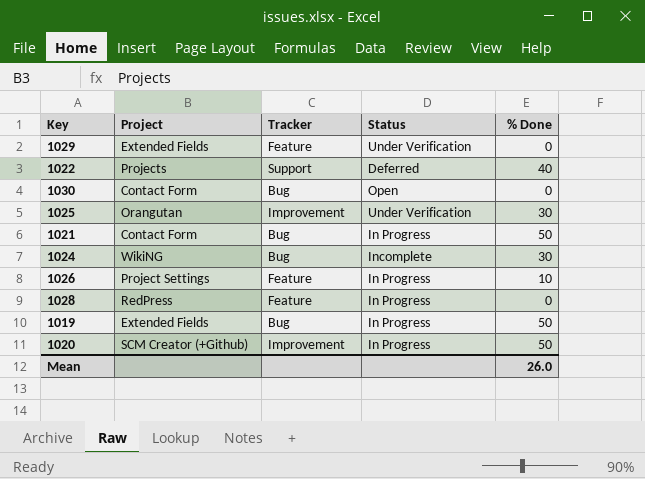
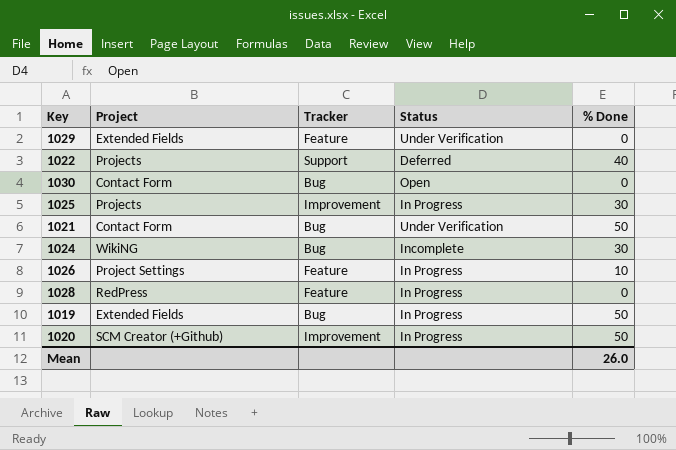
1025 | Project: Orangutan -> Projects
1025 | Status: Under Verification -> In Progress
1021 | Status: In Progress -> Under Verification

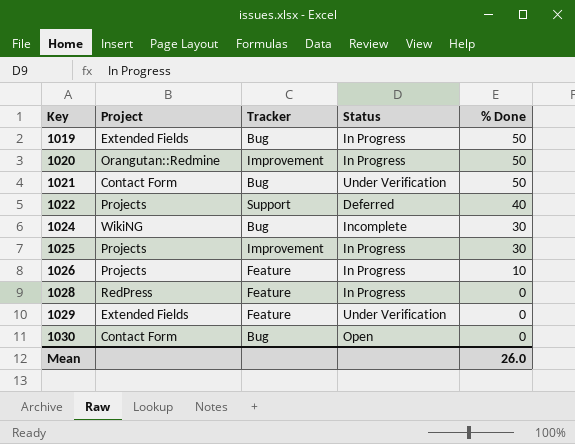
row order: none -> Key ascending
1020 | Project: SCM Creator (+Github) -> Orangutan::Redmine
1026 | Project: Project Settings -> Projects

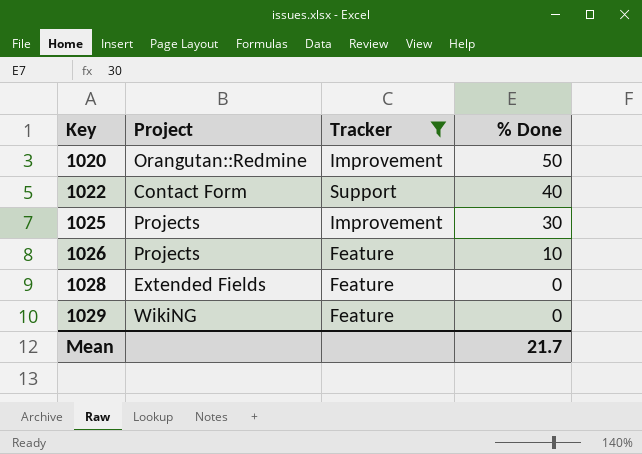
filter: none -> Tracker != Bug
column Status | position: 4 -> none
1022 | Project: Projects -> Contact Form
1028 | Project: RedPress -> Extended Fields
1029 | Project: Extended Fields -> WikiNG
Mean | % Done: 26.0 -> 21.7

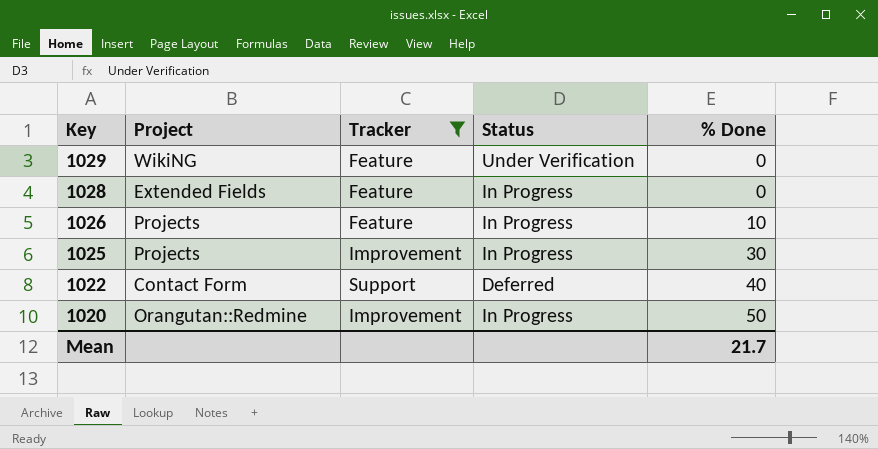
row order: Key ascending -> Key descending
column Status | position: none -> 4

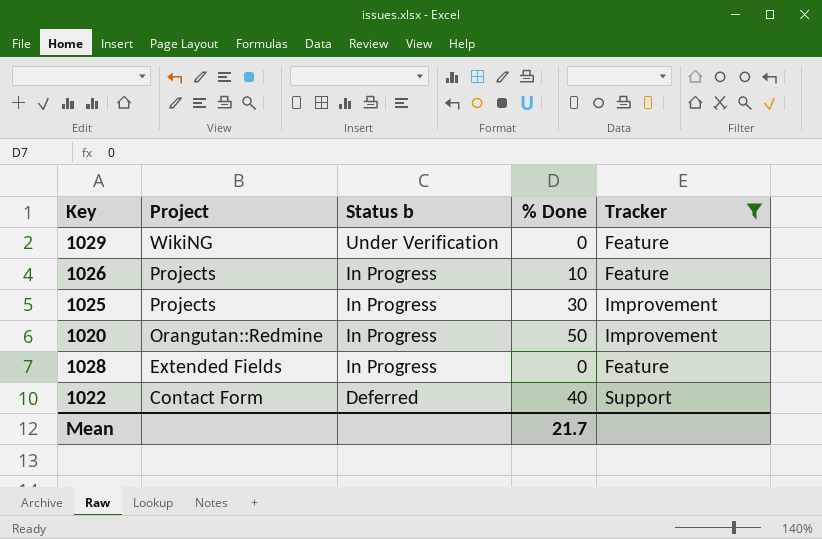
row order: Key descending -> Project descending
column name: Status -> Status b
column Tracker | position: 3 -> 5

